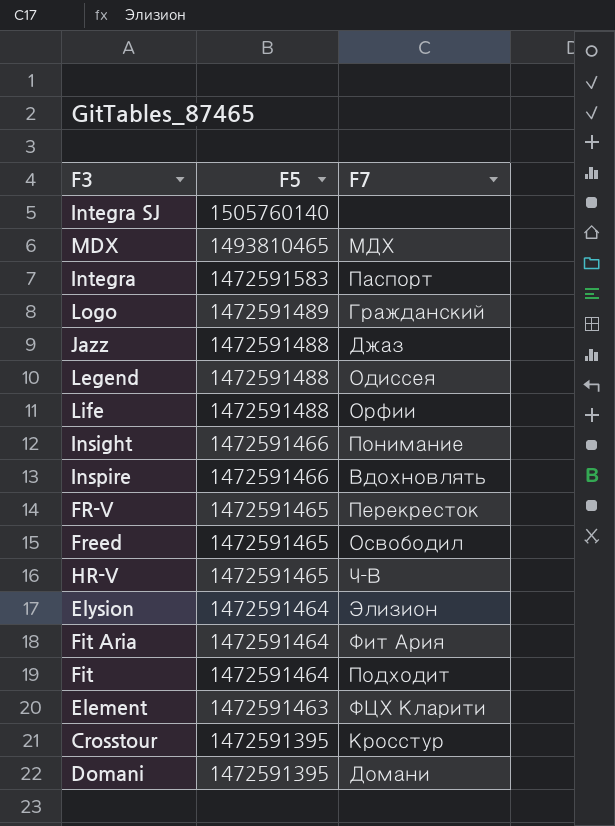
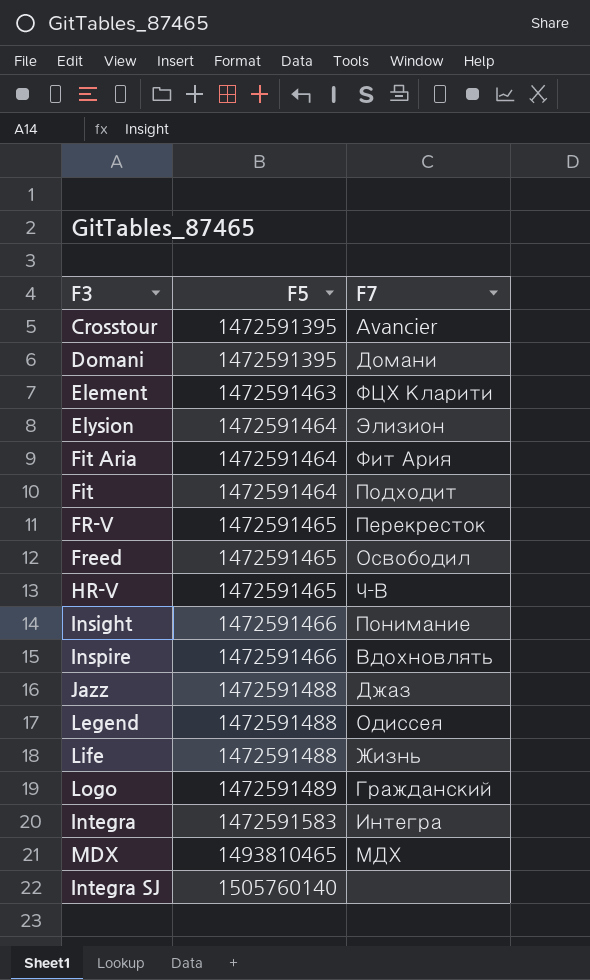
row order: F5 descending -> F5 ascending
Crosstour | F7: Кросстур -> Avancier
Life | F7: Орфии -> Жизнь
Integra | F7: Паспорт -> Интегра

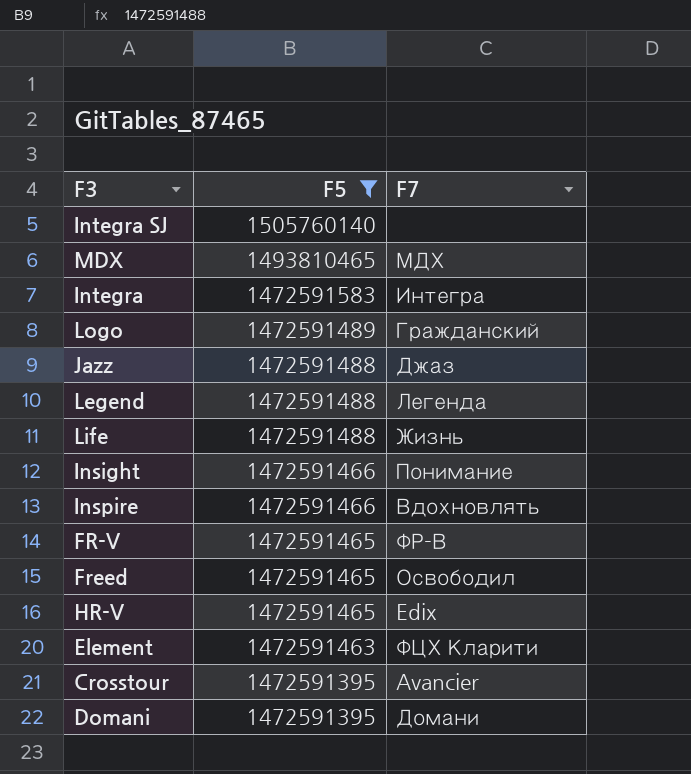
filter: none -> F5 != 1472591464
row order: F5 ascending -> F5 descending
Legend | F7: Одиссея -> Легенда
FR-V | F7: Перекресток -> ФР-В
HR-V | F7: Ч-В -> Edix

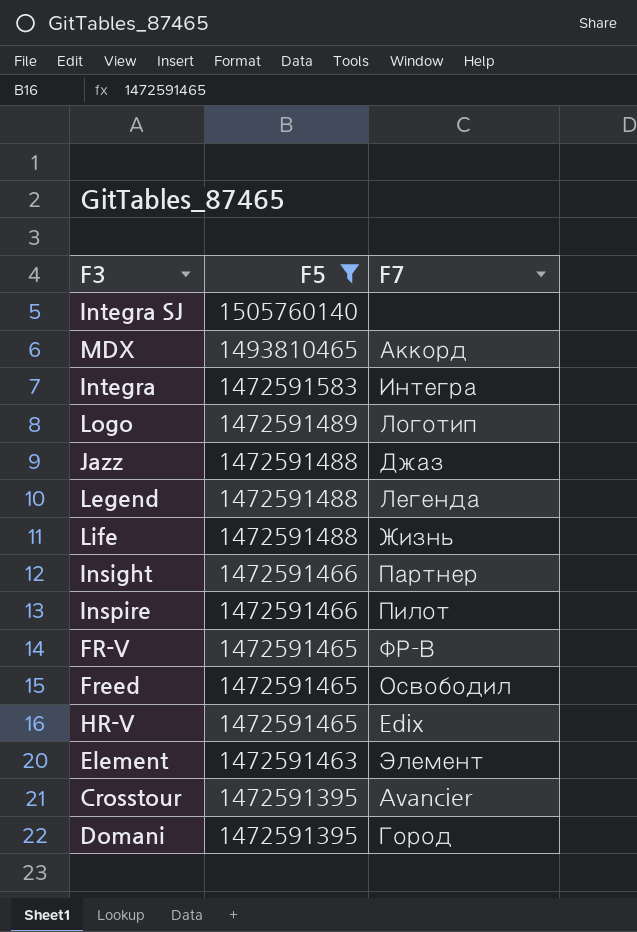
MDX | F7: МДХ -> Аккорд
Logo | F7: Гражданский -> Логотип
Insight | F7: Понимание -> Партнер
Inspire | F7: Вдохновлять -> Пилот
Element | F7: ФЦХ Кларити -> Элемент
Domani | F7: Домани -> Город

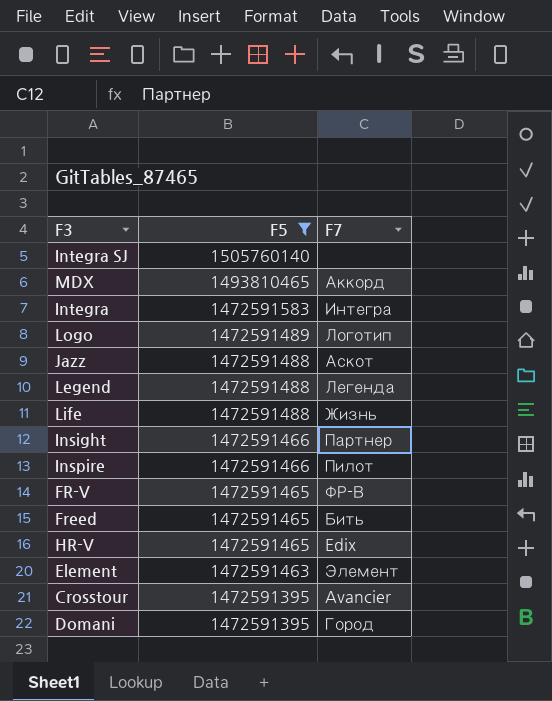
Jazz | F7: Джаз -> Аскот
Freed | F7: Освободил -> Бить

